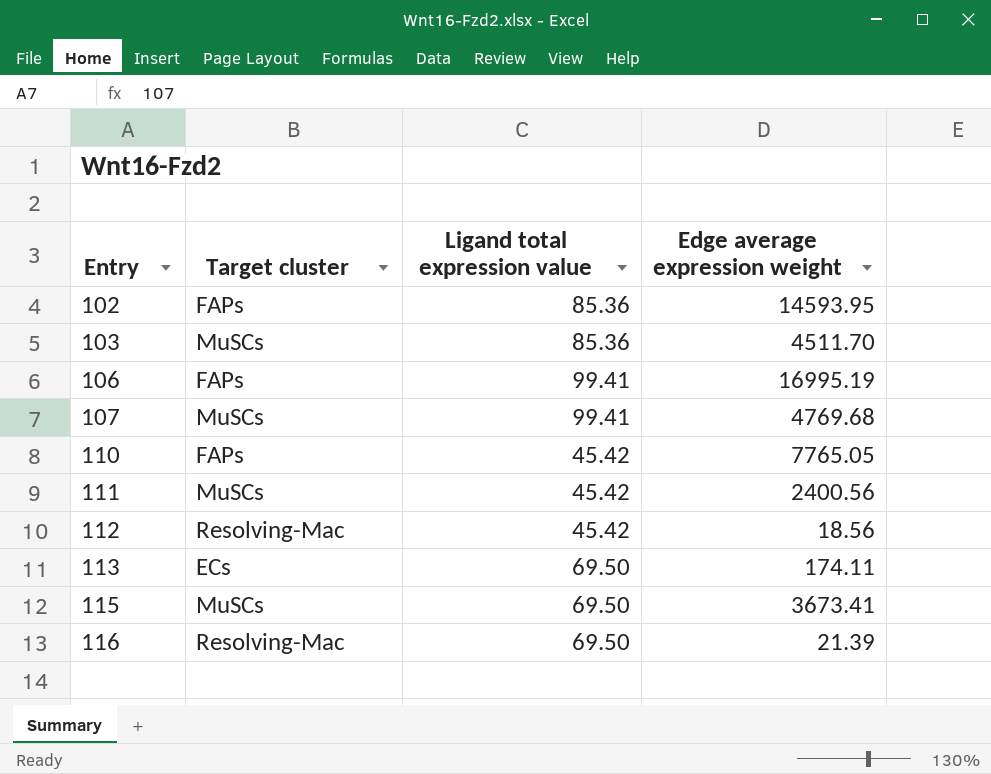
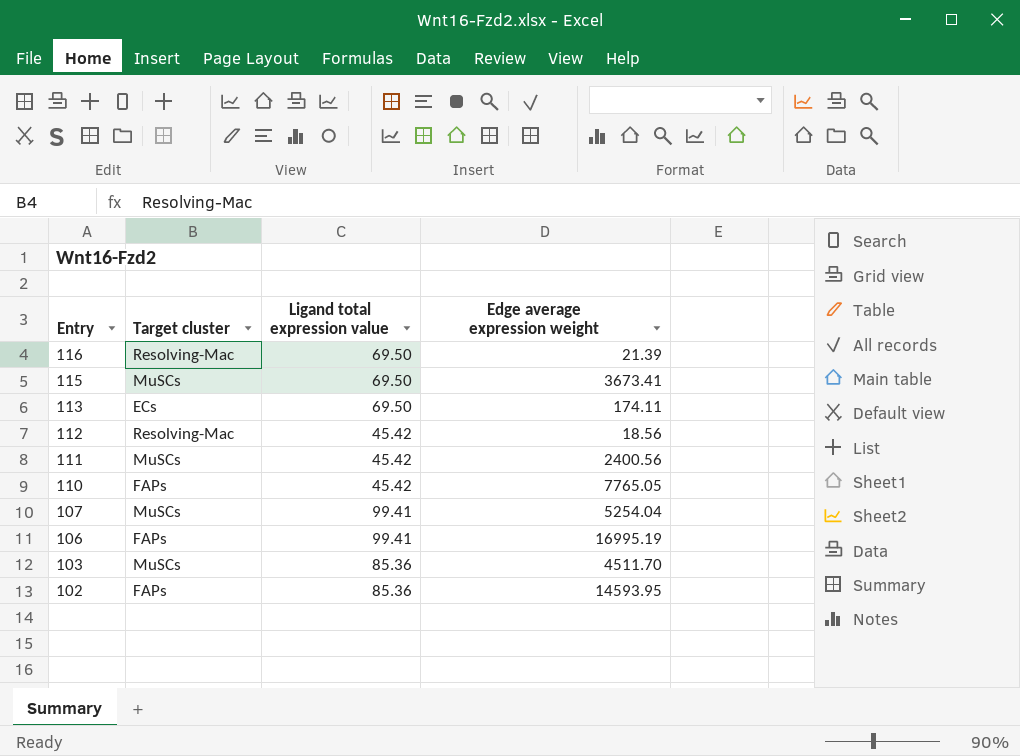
row order: Entry ascending -> Entry descending
107 | Edge average expression weight: 4769.68 -> 5254.04

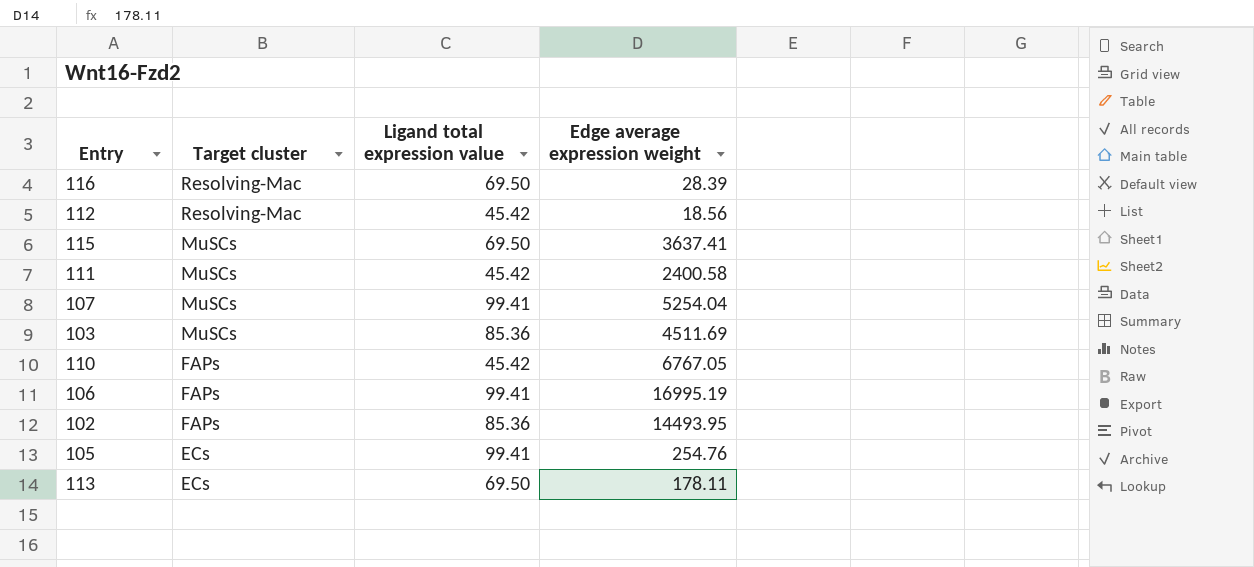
row order: Entry descending -> Target cluster descending
116 | Edge average expression weight: 21.39 -> 28.39
115 | Edge average expression weight: 3673.41 -> 3637.41
111 | Edge average expression weight: 2400.56 -> 2400.58
103 | Edge average expression weight: 4511.70 -> 4511.69
110 | Edge average expression weight: 7765.05 -> 6767.05
102 | Edge average expression weight: 14593.95 -> 14493.95
row 105: none -> ECs | 99.41 | 254.76
113 | Edge average expression weight: 174.11 -> 178.11

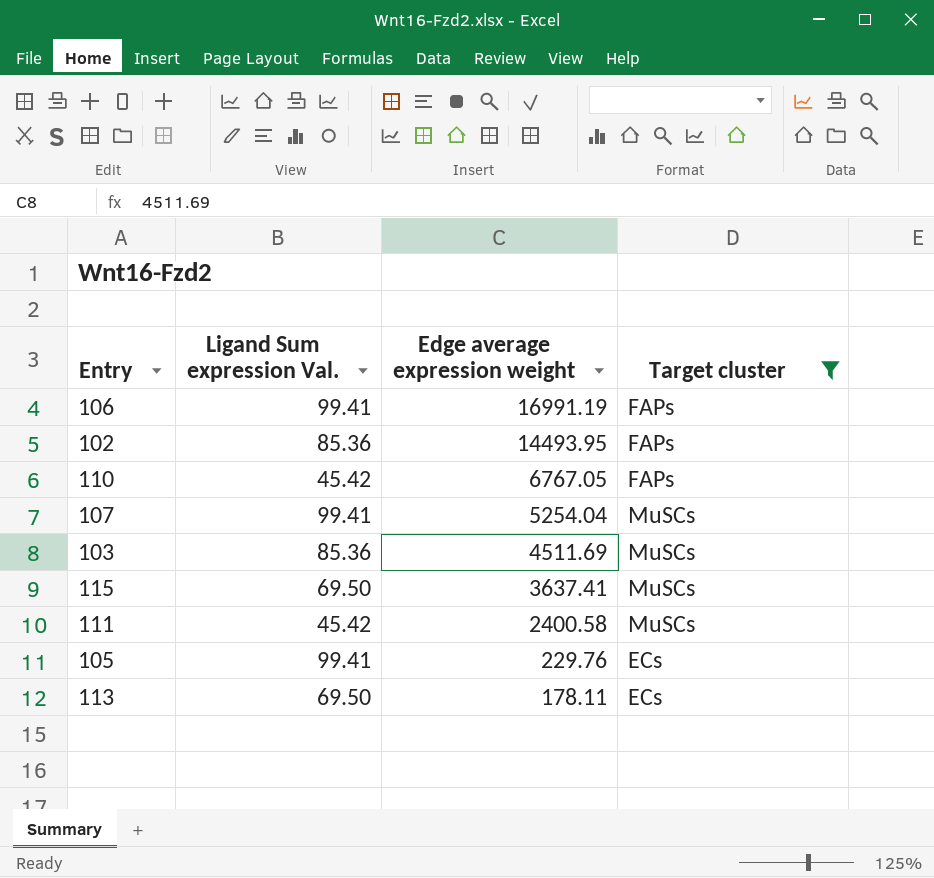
filter: none -> Target cluster != Resolving-Mac
row order: Target cluster descending -> Edge average expression weight descending
column name: Ligand total expression value -> Ligand Sum expression Val.
column Target cluster | position: 2 -> 4
106 | Edge average expression weight: 16995.19 -> 16991.19
105 | Edge average expression weight: 254.76 -> 229.76

